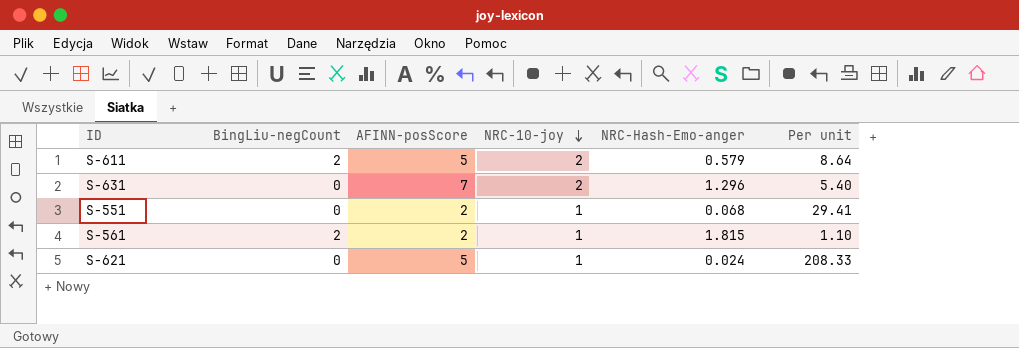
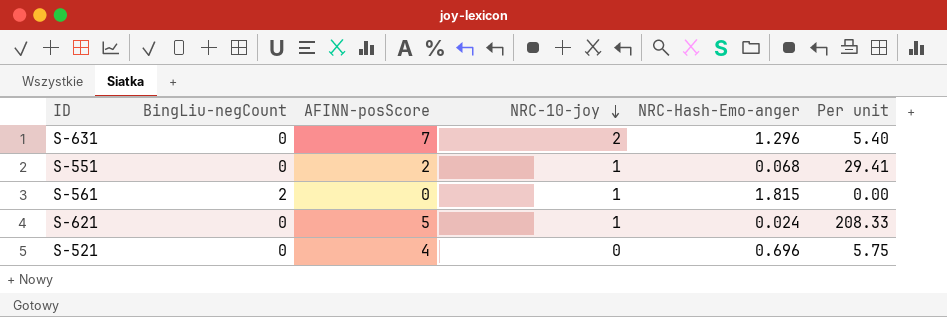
row S-611: 2 | 5 | 2 | 0.579 | 8.64 -> none
S-561 | AFINN-posScore: 2 -> 0
S-561 | Per unit: 1.10 -> 0.00
row S-521: none -> 0 | 4 | 0 | 0.696 | 5.75

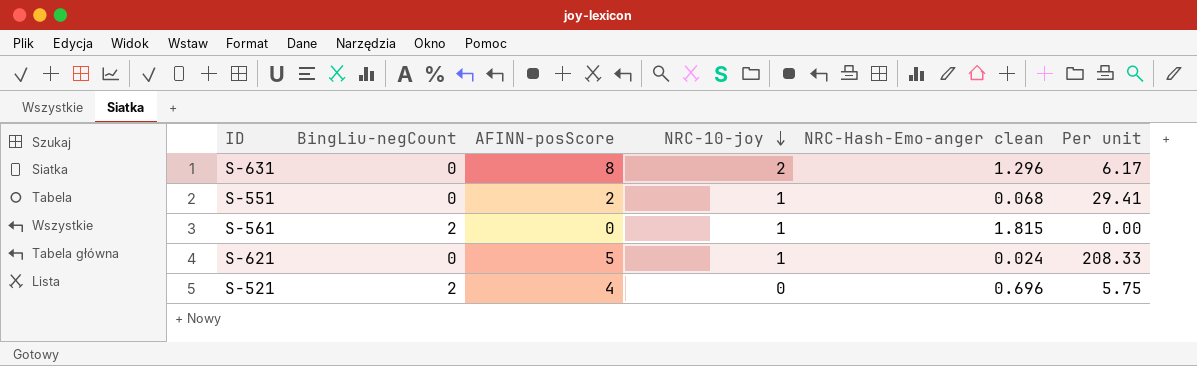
column name: NRC-Hash-Emo-anger -> NRC-Hash-Emo-anger clean
S-631 | AFINN-posScore: 7 -> 8
S-631 | Per unit: 5.40 -> 6.17
S-521 | BingLiu-negCount: 0 -> 2

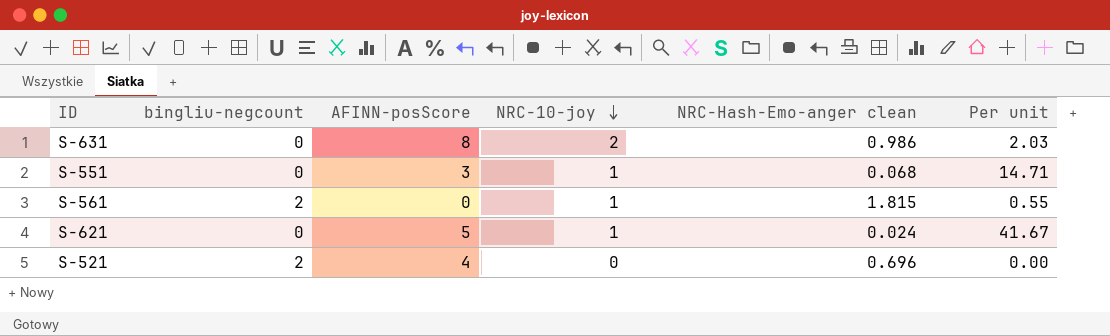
column name: BingLiu-negCount -> bingliu-negcount
column Per unit | formula: [AFINN-posScore] / [NRC-Hash-Emo-anger clean] -> [NRC-10-joy] / [NRC-Hash-Emo-anger clean]
S-631 | NRC-Hash-Emo-anger clean: 1.296 -> 0.986
S-551 | AFINN-posScore: 2 -> 3

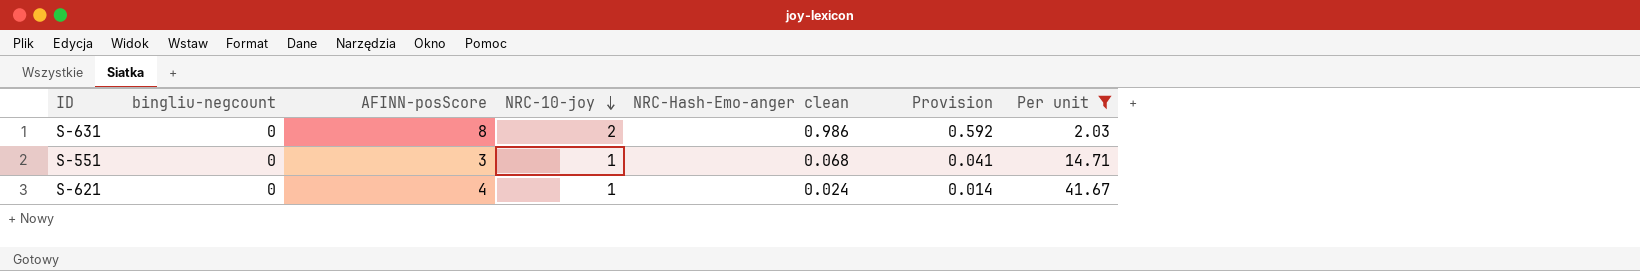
filter: none -> Per unit >= 2.03
column Provision | formula: none -> [NRC-Hash-Emo-anger clean] * 0.6
S-621 | AFINN-posScore: 5 -> 4

